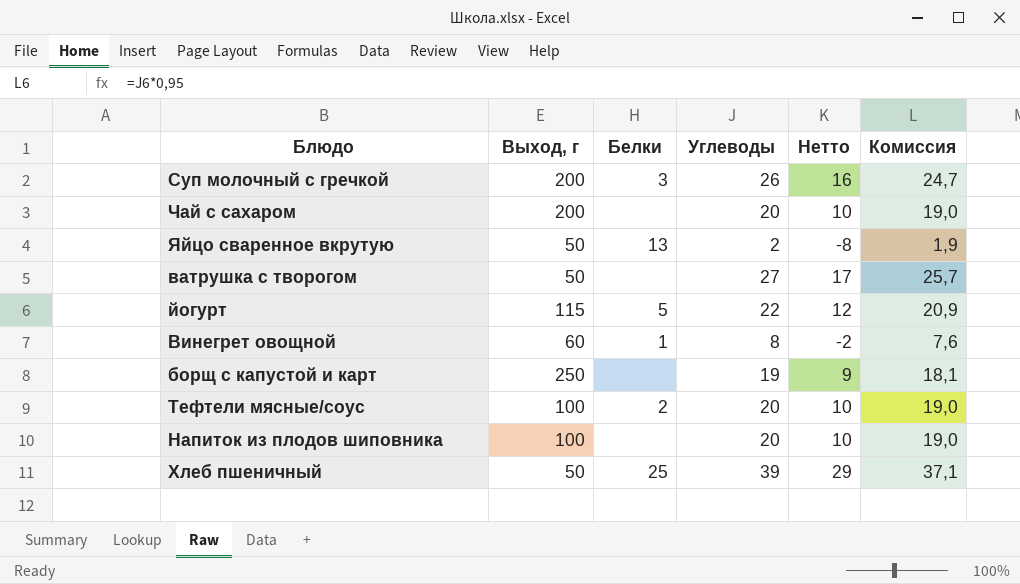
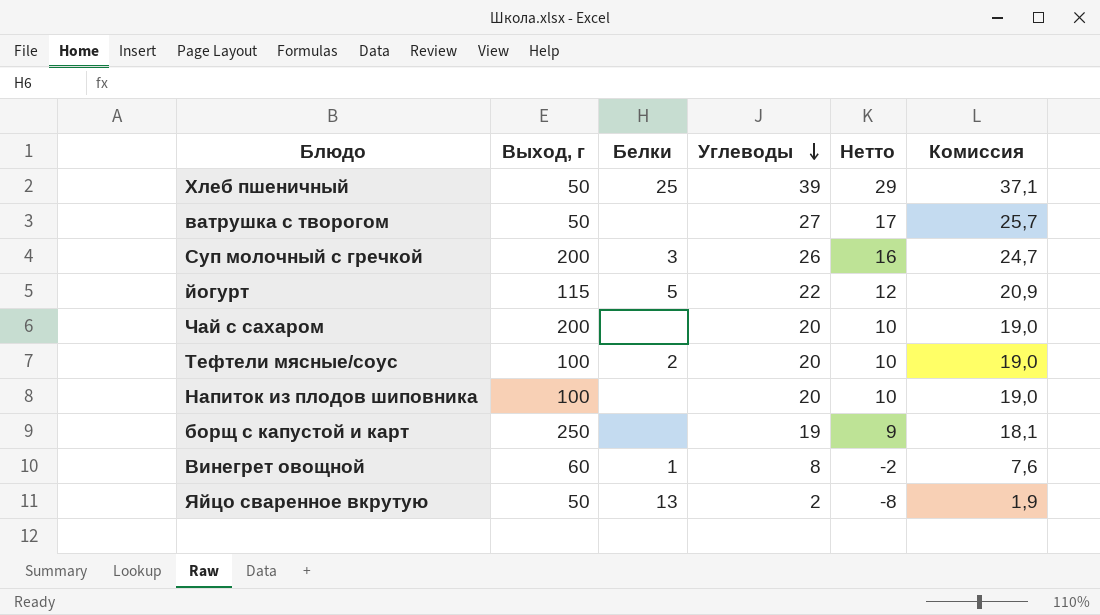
row order: none -> Углеводы descending

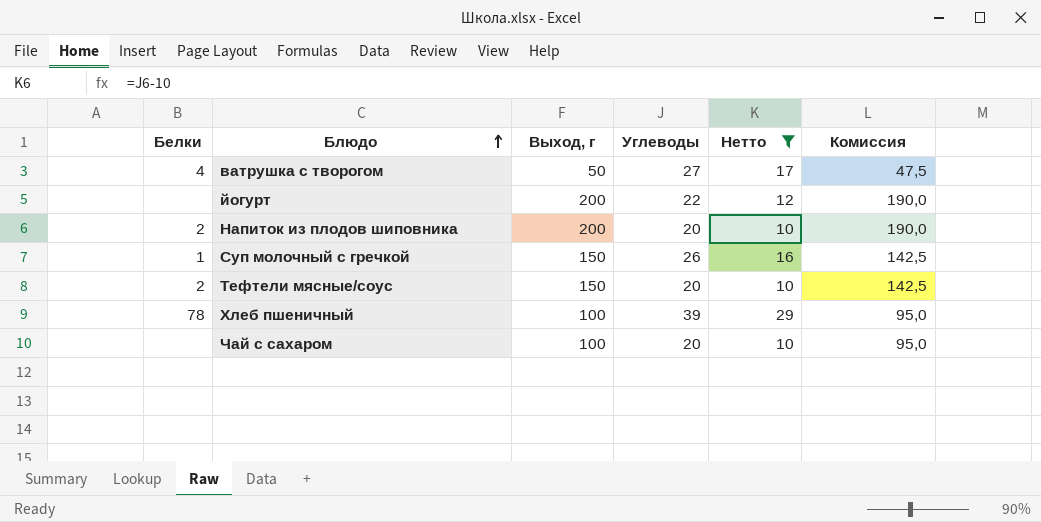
filter: none -> Нетто >= 10
row order: Углеводы descending -> Блюдо ascending
column Белки | position: 3 -> 1
column Комиссия | formula: [Углеводы] * 0,95 -> [Выход, г] * 0,95
ватрушка с творогом | Белки: none -> 4
йогурт | Белки: 5 -> none
йогурт | Выход, г: 115 -> 200
Напиток из плодов шиповника | Белки: none -> 2
Напиток из плодов шиповника | Выход, г: 100 -> 200
Суп молочный с гречкой | Белки: 3 -> 1
Суп молочный с гречкой | Выход, г: 200 -> 150
Тефтели мясные/соус | Выход, г: 100 -> 150
Хлеб пшеничный | Белки: 25 -> 78
Хлеб пшеничный | Выход, г: 50 -> 100
Чай с сахаром | Выход, г: 200 -> 100

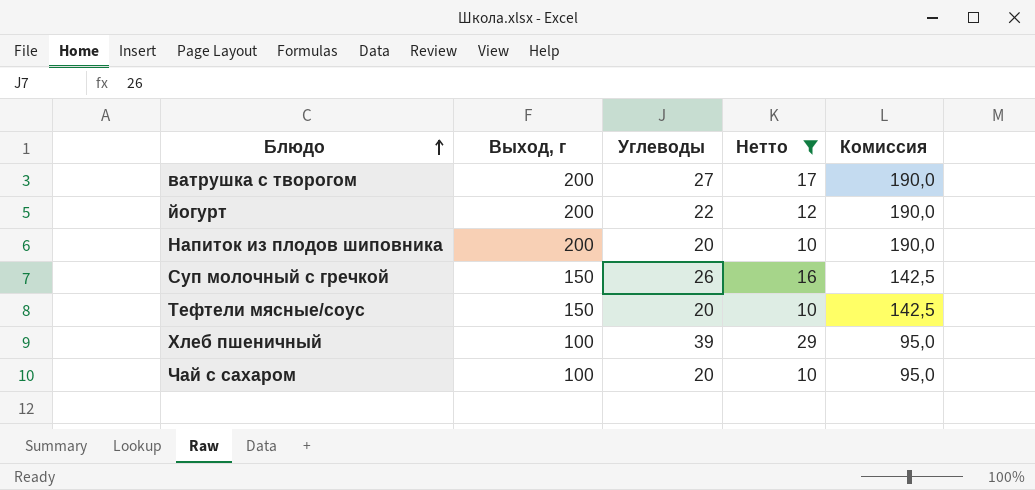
column Белки | position: 1 -> none
ватрушка с творогом | Выход, г: 50 -> 200
ватрушка с творогом | Комиссия: 47,5 -> 190,0

